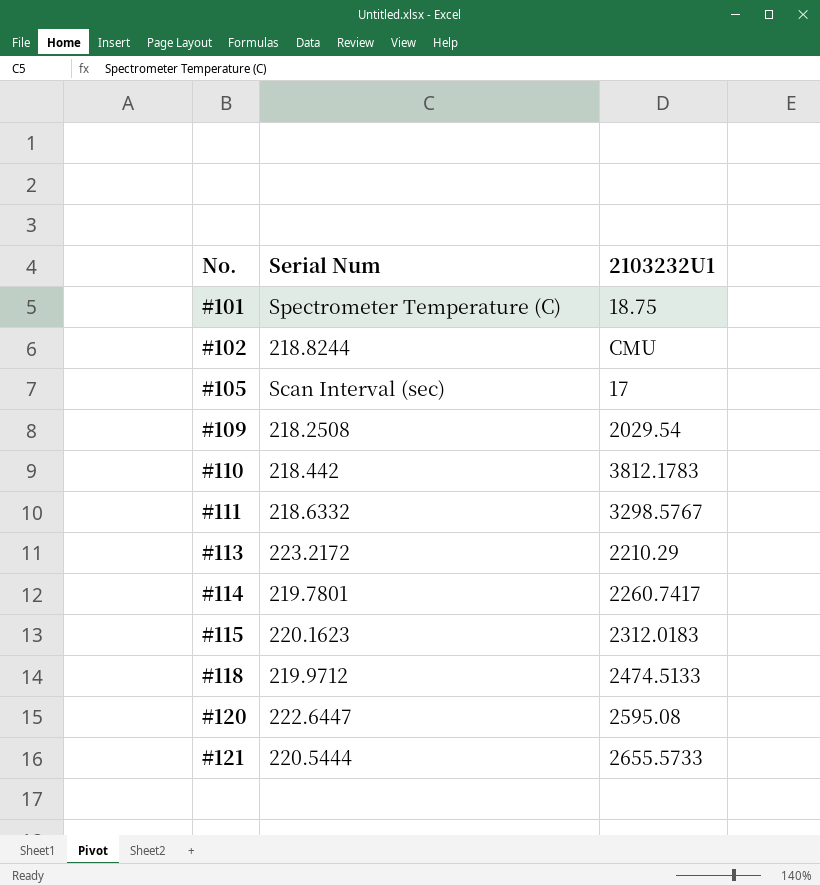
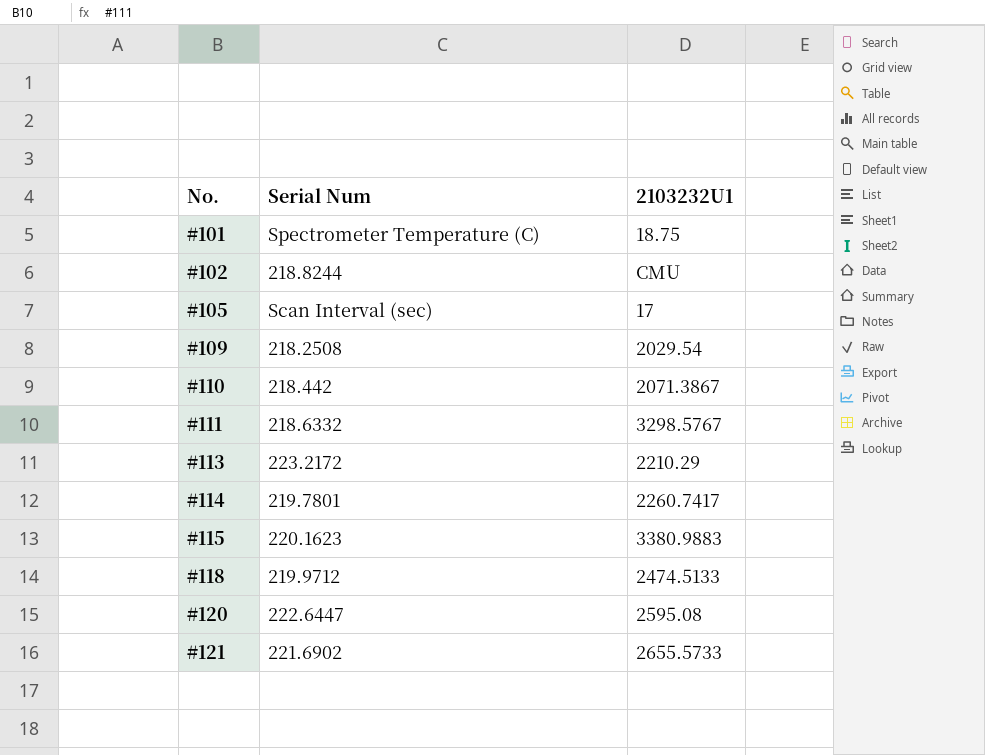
#110 | 2103232U1: 3812.1783 -> 2071.3867
#115 | 2103232U1: 2312.0183 -> 3380.9883
#121 | Serial Num: 220.5444 -> 221.6902

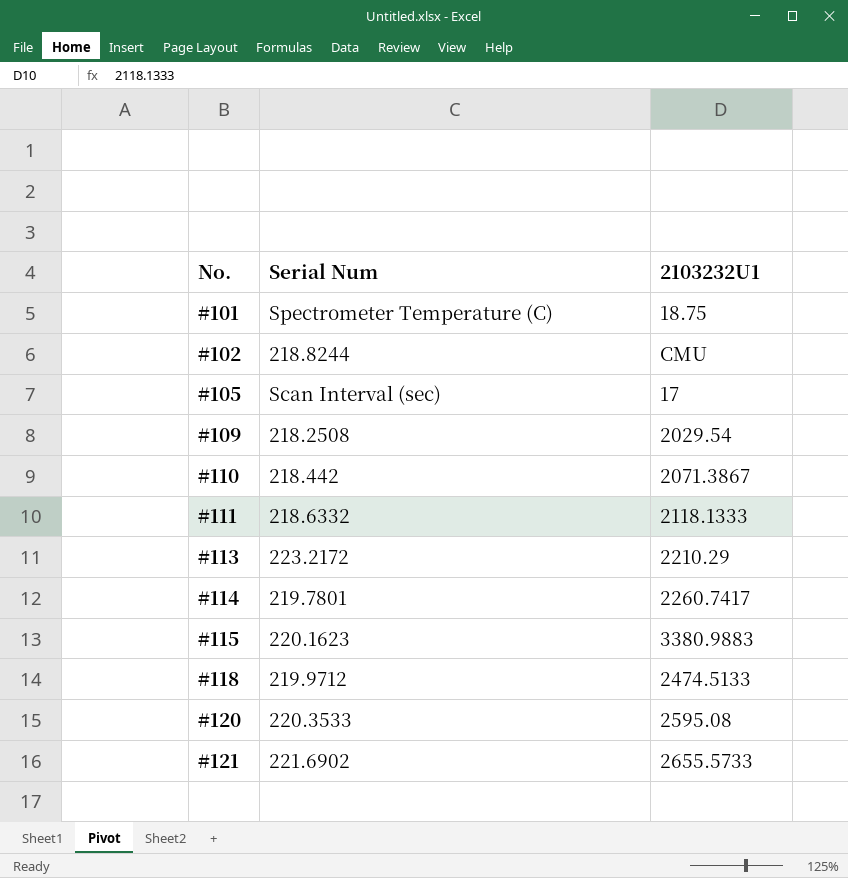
#111 | 2103232U1: 3298.5767 -> 2118.1333
#120 | Serial Num: 222.6447 -> 220.3533

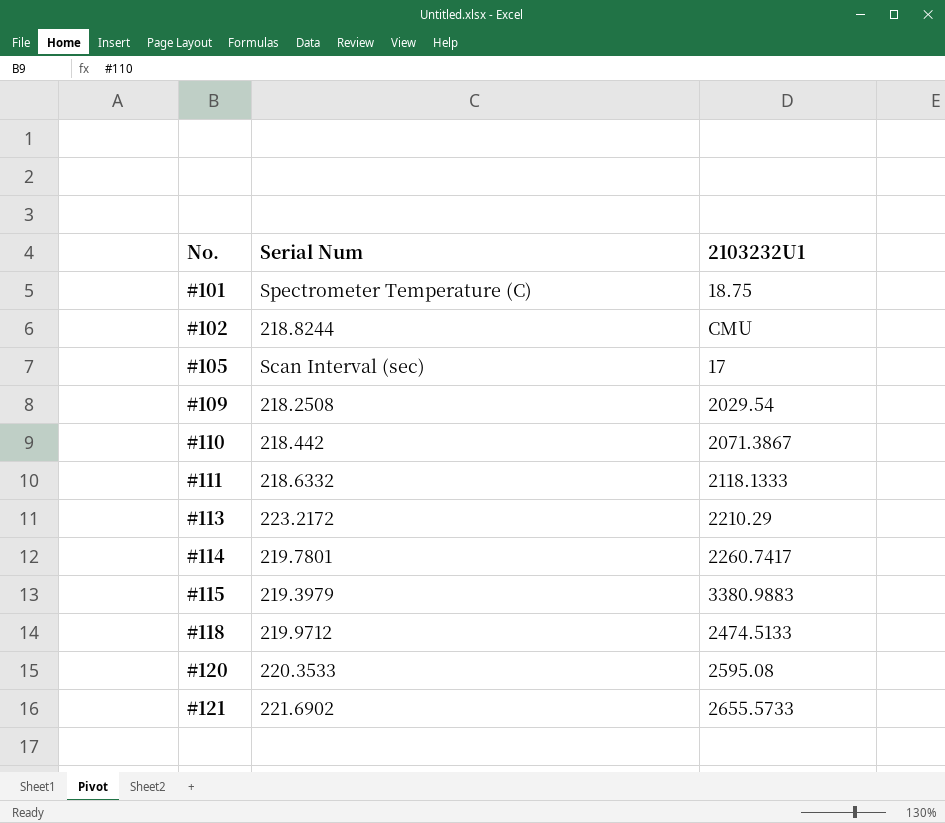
#115 | Serial Num: 220.1623 -> 219.3979

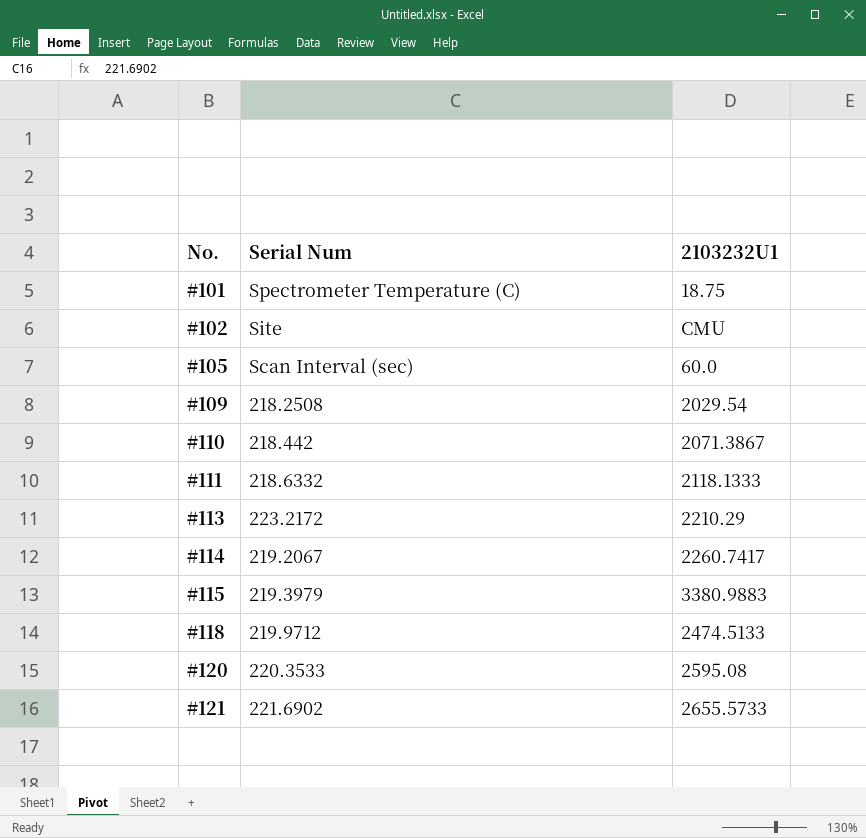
#102 | Serial Num: 218.8244 -> Site
#105 | 2103232U1: 17 -> 60.0
#114 | Serial Num: 219.7801 -> 219.2067

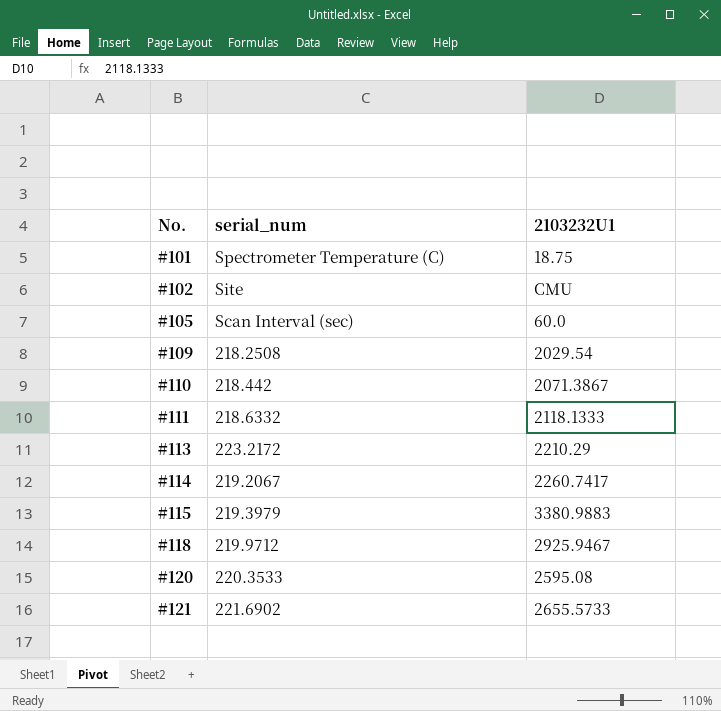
column name: Serial Num -> serial_num
#118 | 2103232U1: 2474.5133 -> 2925.9467

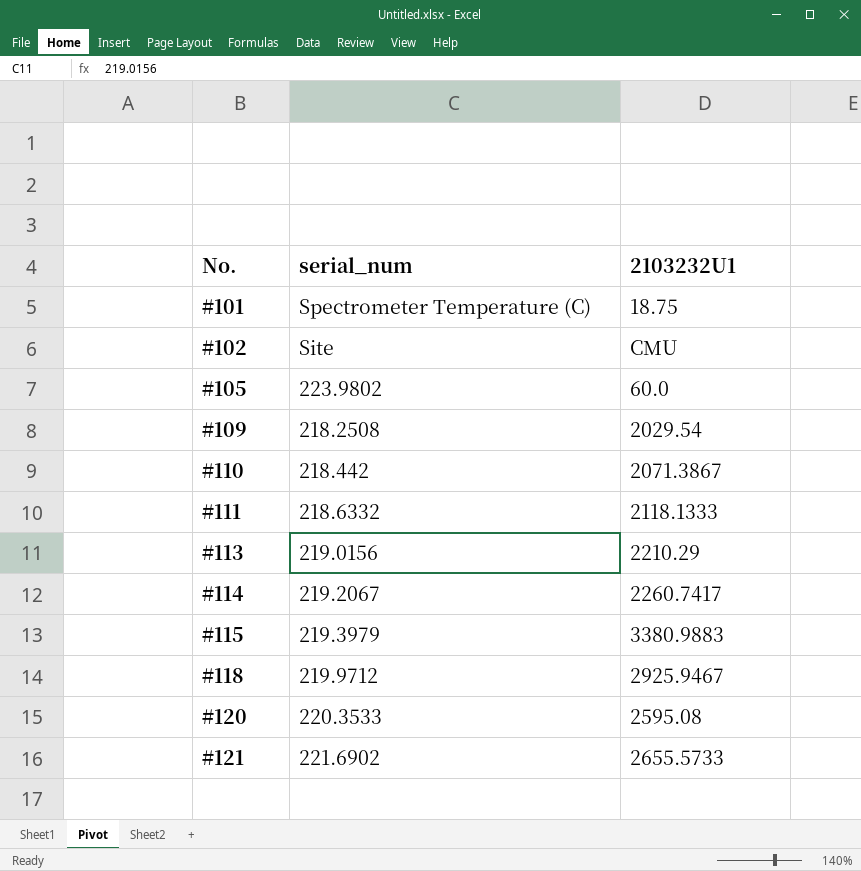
#105 | serial_num: Scan Interval (sec) -> 223.9802
#113 | serial_num: 223.2172 -> 219.0156

